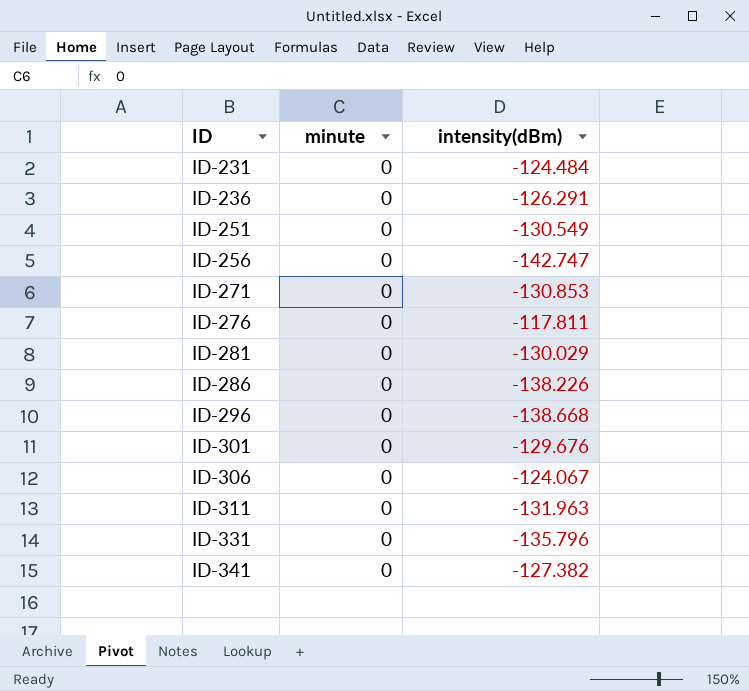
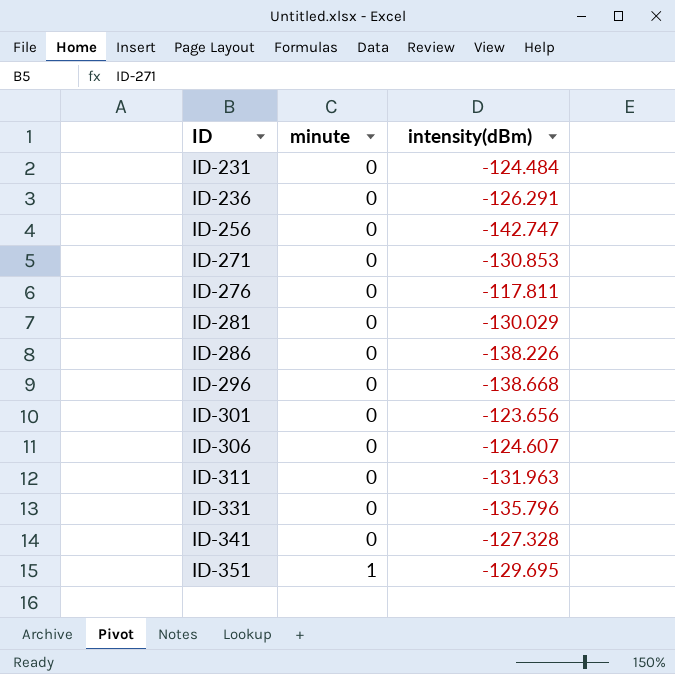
row ID-251: 0 | -130.549 -> none
ID-301 | intensity(dBm): -129.676 -> -123.656
ID-306 | intensity(dBm): -124.067 -> -124.607
ID-341 | intensity(dBm): -127.382 -> -127.328
row ID-351: none -> 1 | -129.695

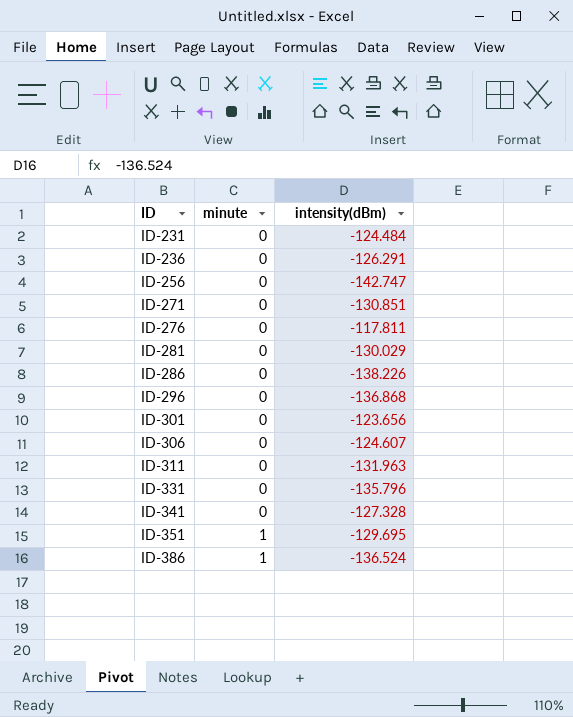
ID-271 | intensity(dBm): -130.853 -> -130.851
ID-296 | intensity(dBm): -138.668 -> -136.868
row ID-386: none -> 1 | -136.524

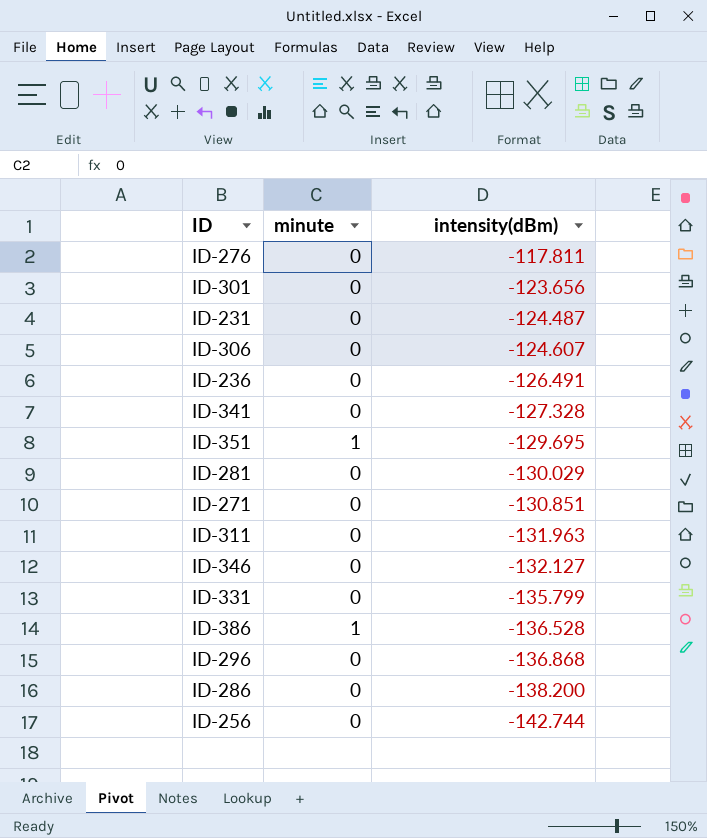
row order: ID ascending -> intensity(dBm) descending
ID-231 | intensity(dBm): -124.484 -> -124.487
ID-236 | intensity(dBm): -126.291 -> -126.491
row ID-346: none -> 0 | -132.127
ID-331 | intensity(dBm): -135.796 -> -135.799
ID-386 | intensity(dBm): -136.524 -> -136.528
ID-286 | intensity(dBm): -138.226 -> -138.200
ID-256 | intensity(dBm): -142.747 -> -142.744

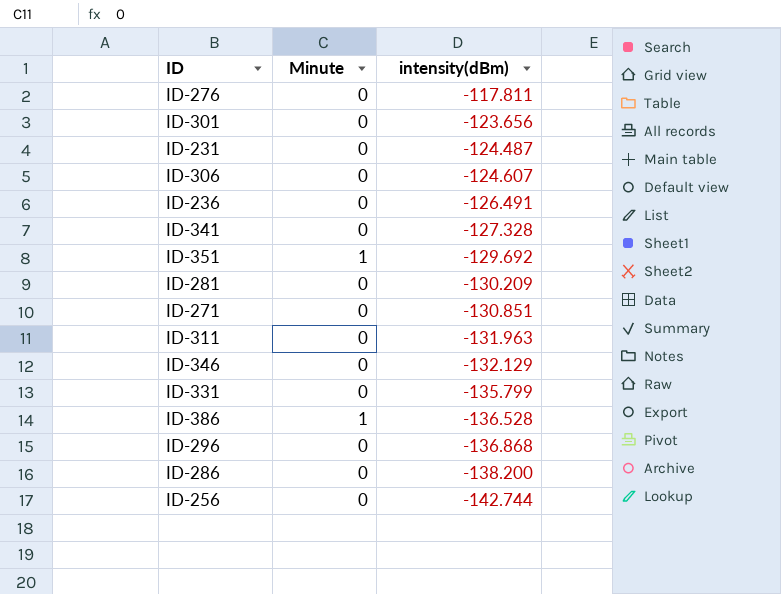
column name: minute -> Minute
ID-351 | intensity(dBm): -129.695 -> -129.692
ID-281 | intensity(dBm): -130.029 -> -130.209
ID-346 | intensity(dBm): -132.127 -> -132.129

